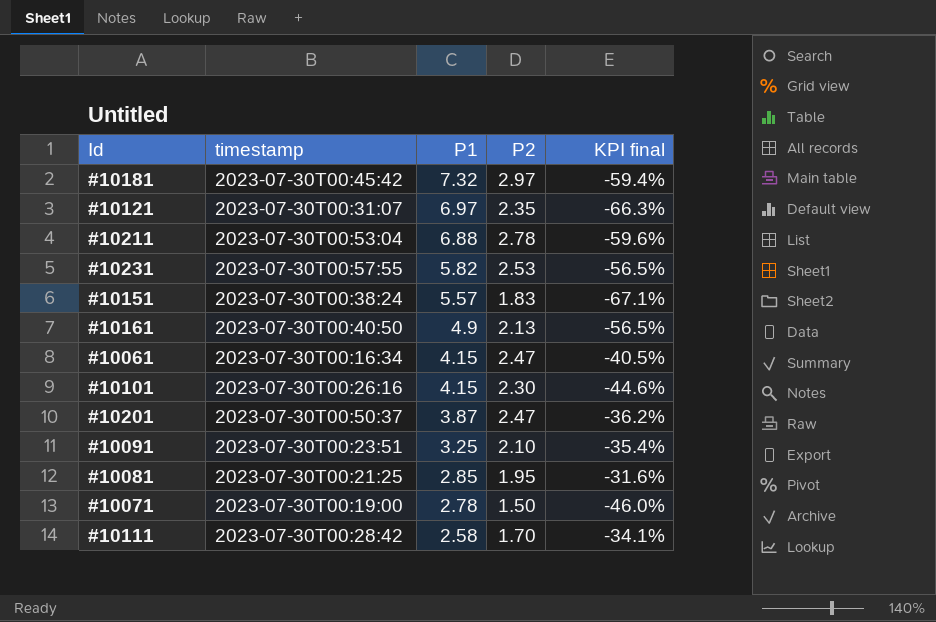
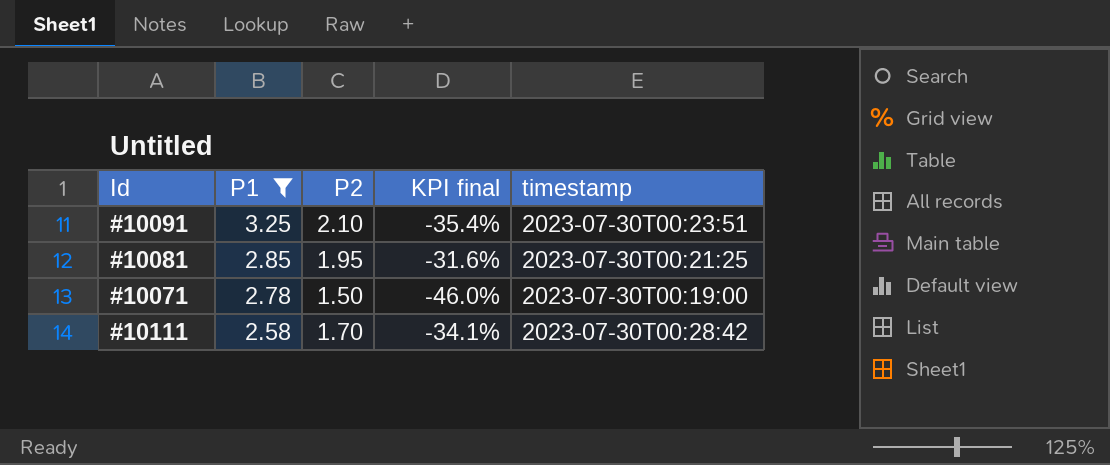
filter: none -> P1 <= 3.25
column timestamp | position: 2 -> 5

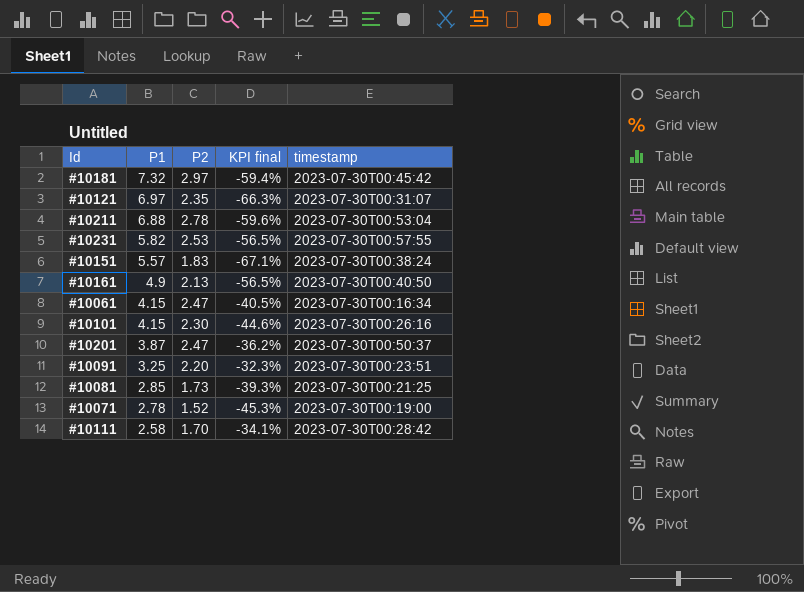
filter: P1 <= 3.25 -> none
#10091 | P2: 2.10 -> 2.20
#10091 | KPI final: -35.4% -> -32.3%
#10081 | P2: 1.95 -> 1.73
#10081 | KPI final: -31.6% -> -39.3%
#10071 | P2: 1.50 -> 1.52
#10071 | KPI final: -46.0% -> -45.3%

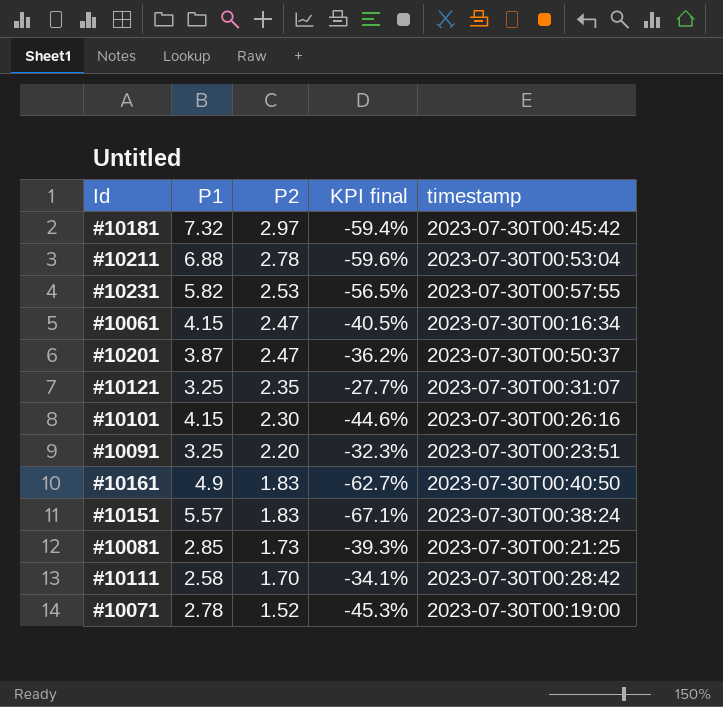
row order: P1 descending -> P2 descending
#10121 | P1: 6.97 -> 3.25
#10121 | KPI final: -66.3% -> -27.7%
#10161 | P2: 2.13 -> 1.83
#10161 | KPI final: -56.5% -> -62.7%

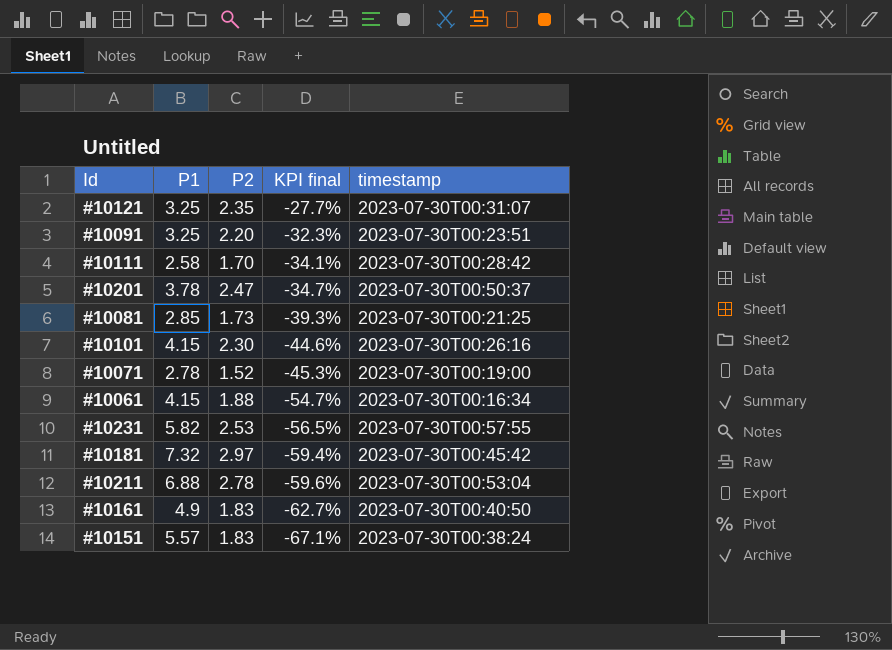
row order: P2 descending -> KPI final descending
#10201 | P1: 3.87 -> 3.78
#10201 | KPI final: -36.2% -> -34.7%
#10061 | P2: 2.47 -> 1.88
#10061 | KPI final: -40.5% -> -54.7%

